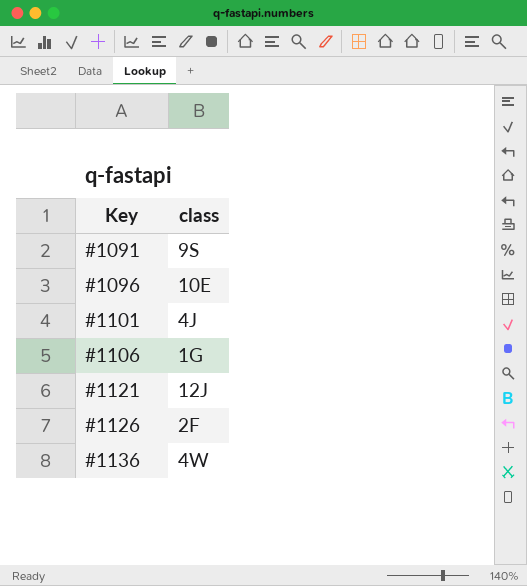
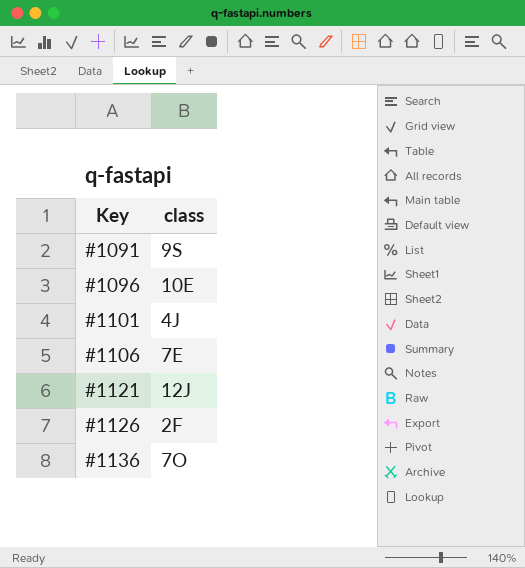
#1106 | class: 1G -> 7E
#1136 | class: 4W -> 7O

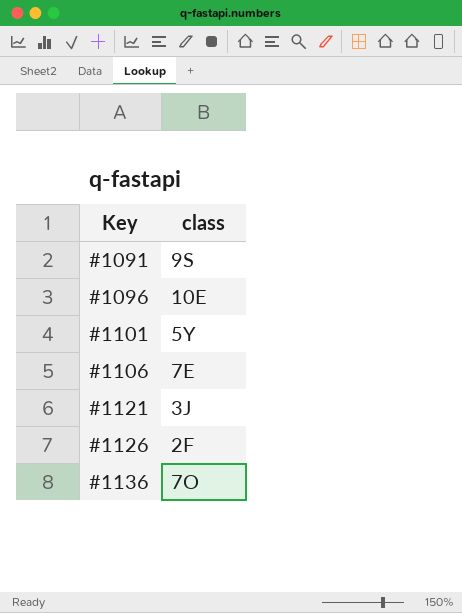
#1101 | class: 4J -> 5Y
#1121 | class: 12J -> 3J

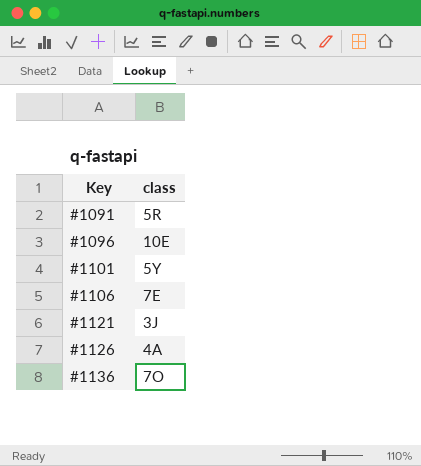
#1091 | class: 9S -> 5R
#1126 | class: 2F -> 4A

